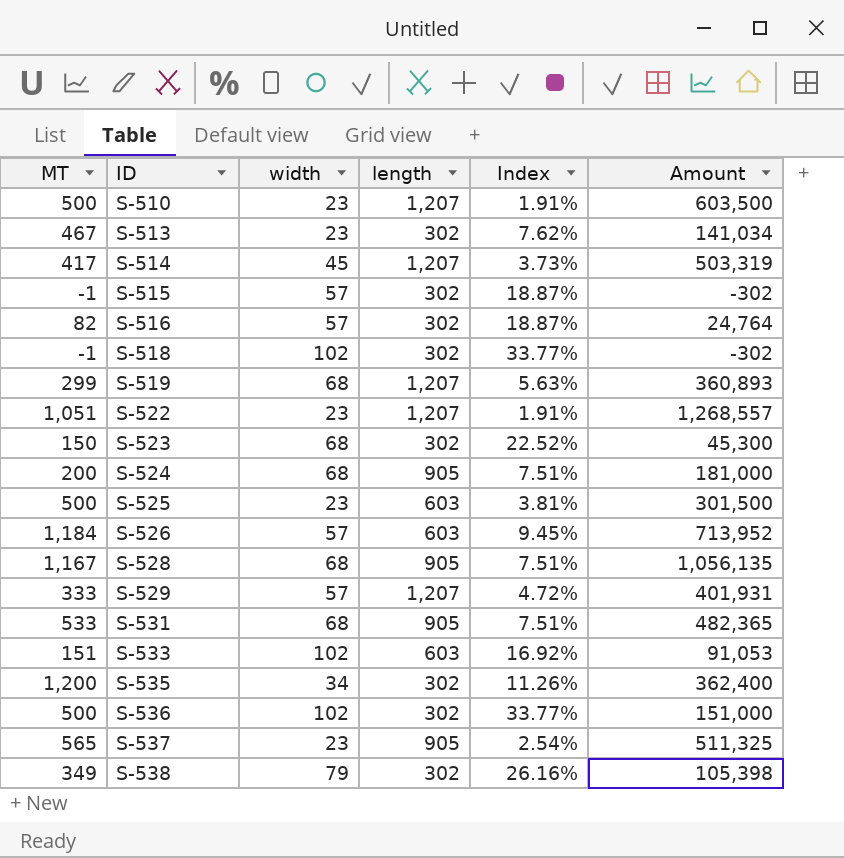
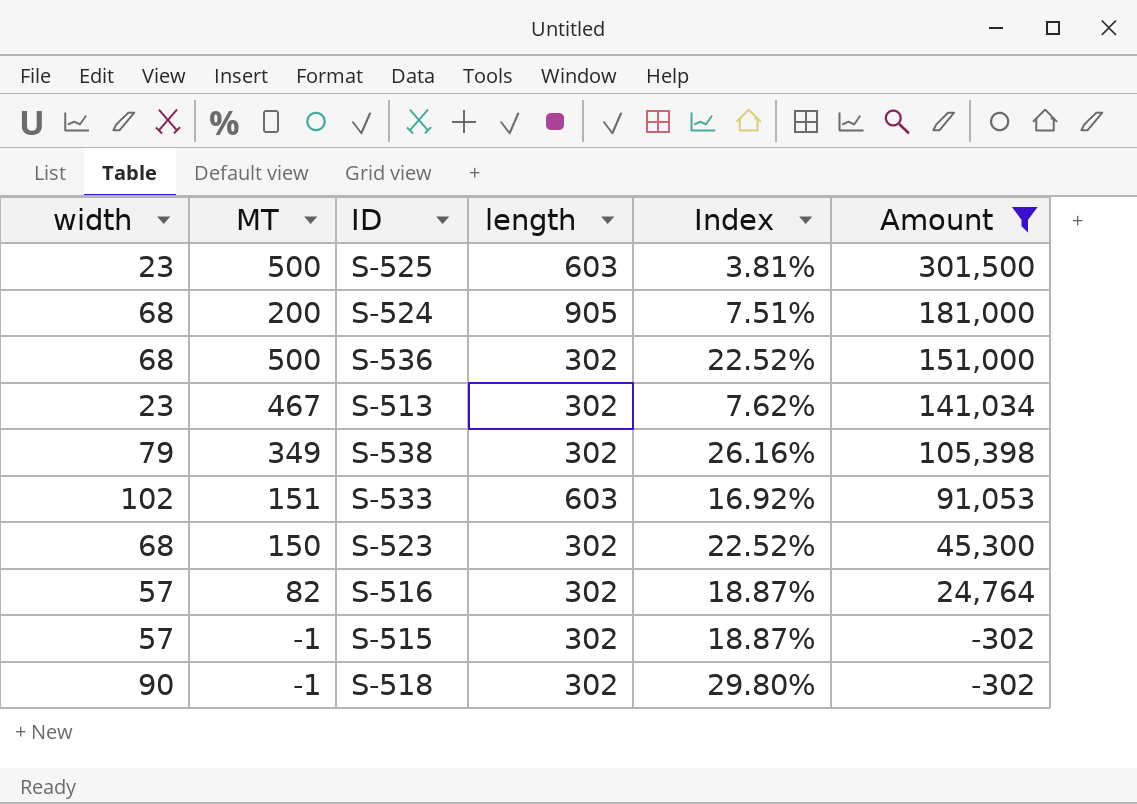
filter: none -> Amount <= 301,500
row order: ID ascending -> Amount descending
column width | position: 3 -> 1
S-536 | width: 102 -> 68
S-536 | Index: 33.77% -> 22.52%
S-518 | width: 102 -> 90
S-518 | Index: 33.77% -> 29.80%

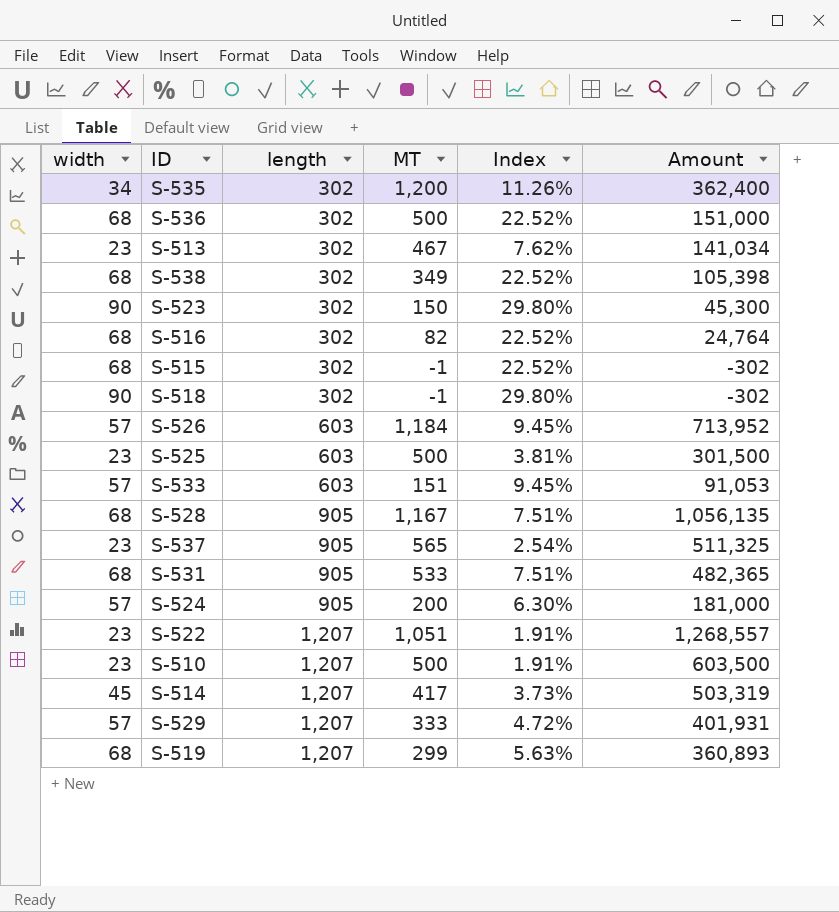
filter: Amount <= 301,500 -> none
row order: Amount descending -> length ascending
column MT | position: 2 -> 4
S-538 | width: 79 -> 68
S-538 | Index: 26.16% -> 22.52%
S-523 | width: 68 -> 90
S-523 | Index: 22.52% -> 29.80%
S-516 | width: 57 -> 68
S-516 | Index: 18.87% -> 22.52%
S-515 | width: 57 -> 68
S-515 | Index: 18.87% -> 22.52%
S-533 | width: 102 -> 57
S-533 | Index: 16.92% -> 9.45%
S-524 | width: 68 -> 57
S-524 | Index: 7.51% -> 6.30%

